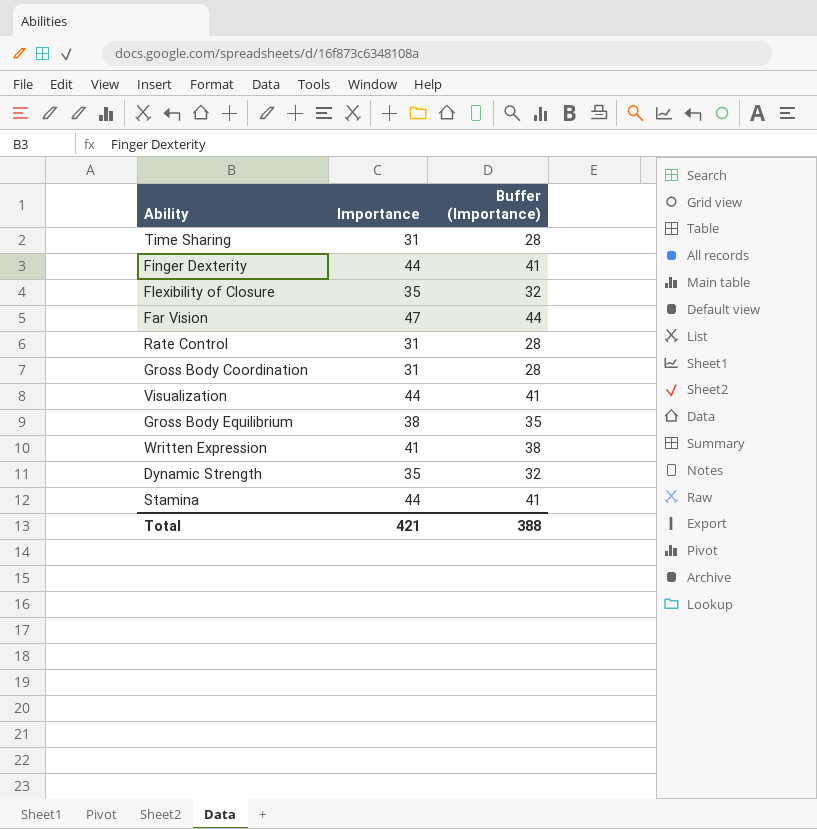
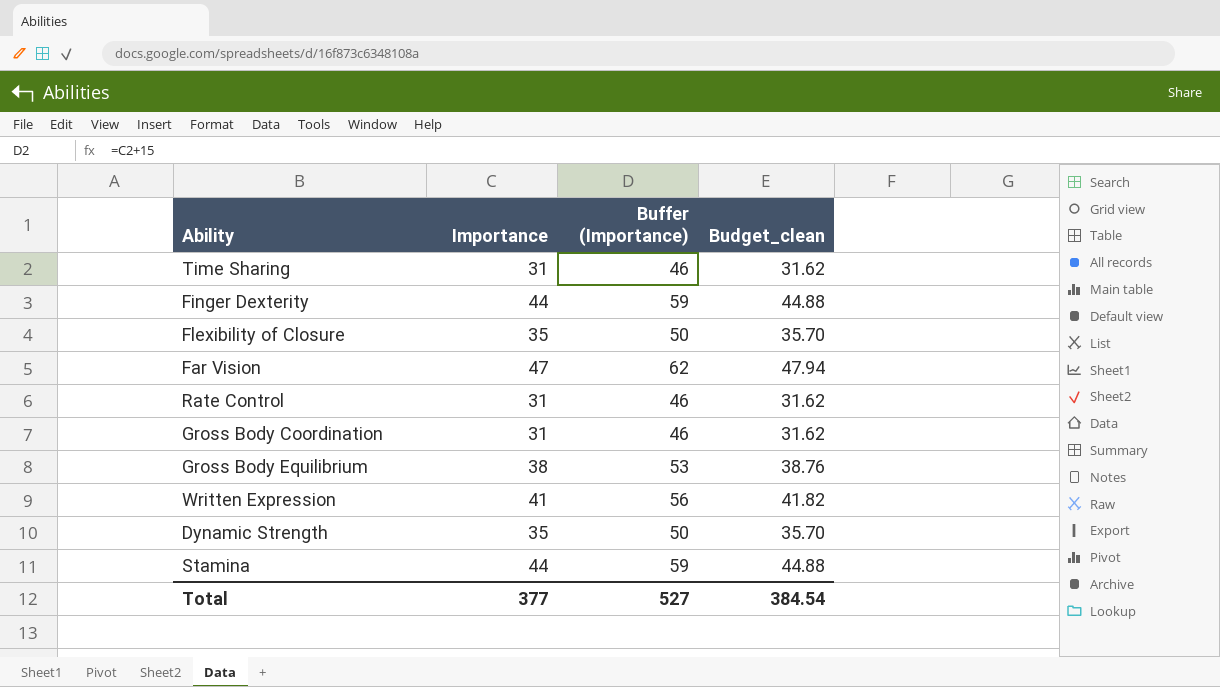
column Buffer (Importance) | formula: [Importance] - 3 -> [Importance] + 15
column Budget_clean | formula: none -> [Importance] * 1.02
row Visualization: 44 | 41 -> none
Total | Importance: 421 -> 377
Total | Buffer (Importance): 388 -> 527

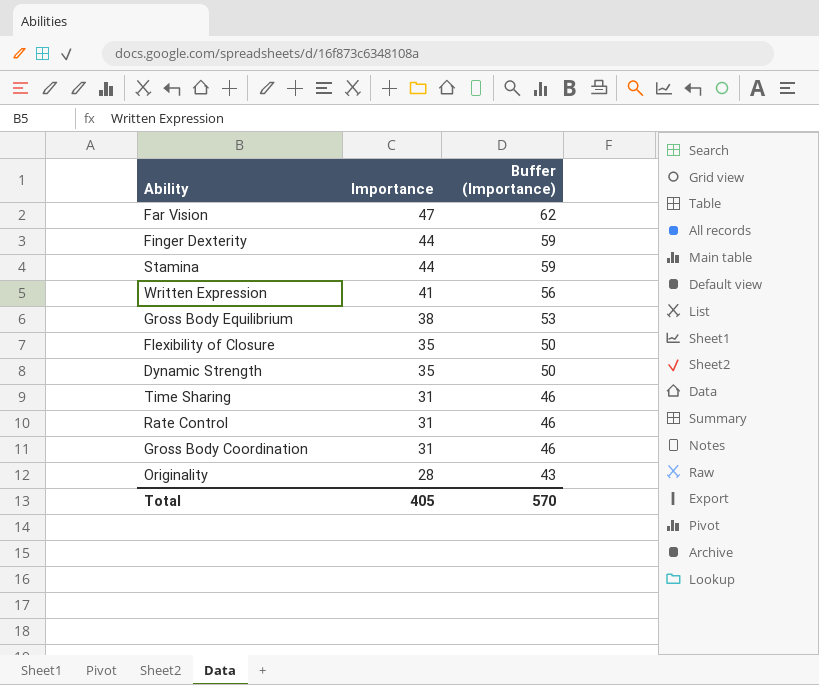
row order: none -> Importance descending
column Budget_clean | formula: [Importance] * 1.02 -> none
row Originality: none -> 28 | 43
Total | Importance: 377 -> 405
Total | Buffer (Importance): 527 -> 570

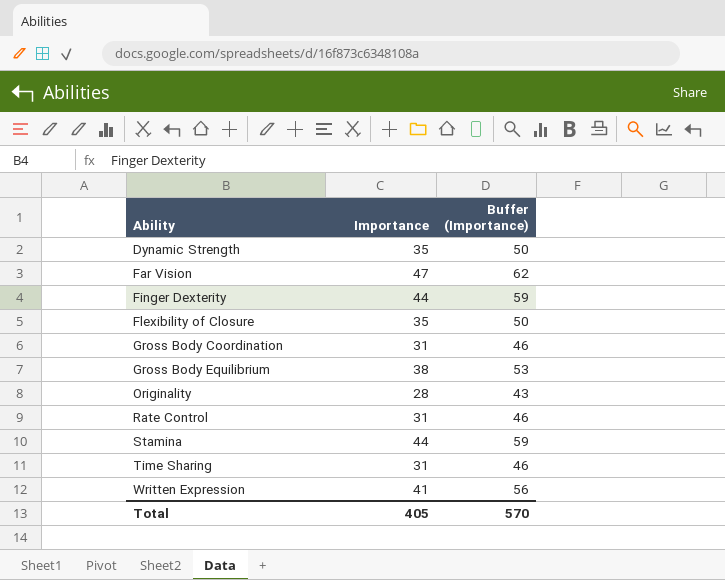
row order: Importance descending -> Ability ascending

